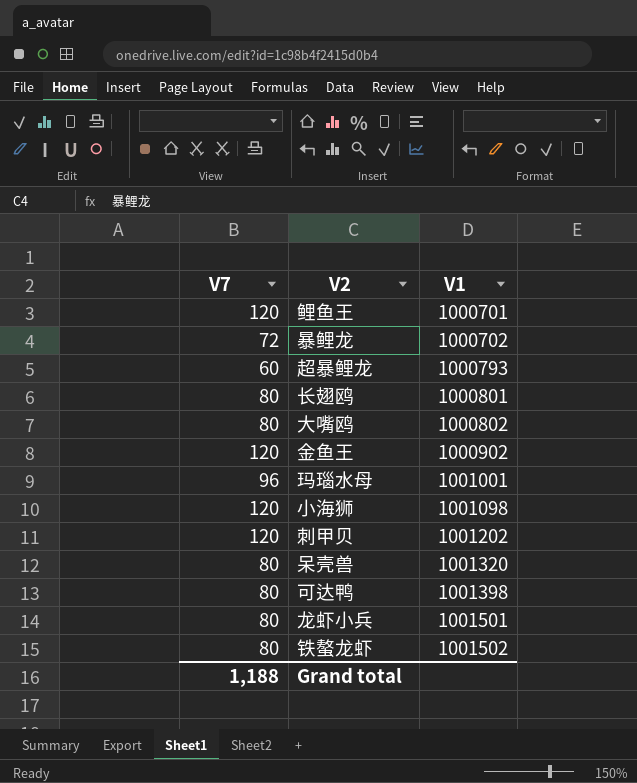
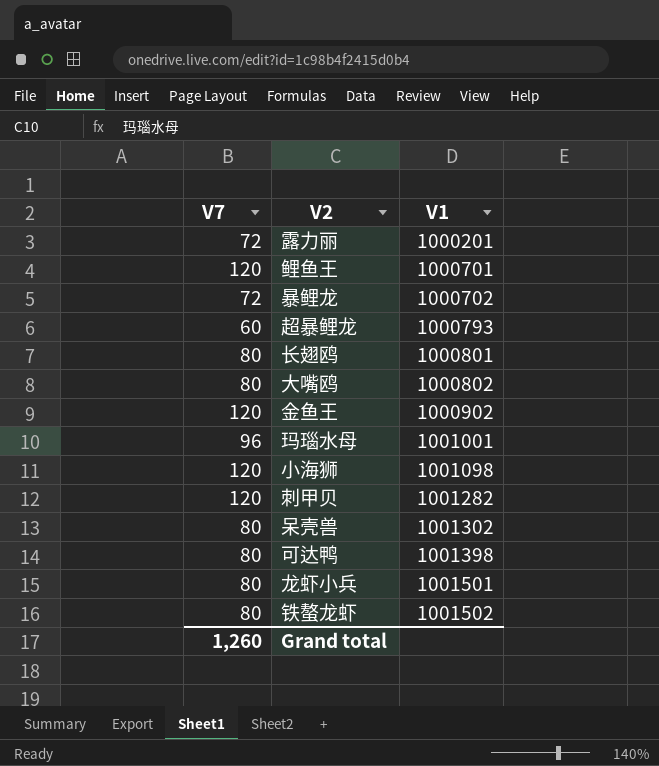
row 露力丽: none -> 72 | 1000201
刺甲贝 | V1: 1001202 -> 1001282
呆壳兽 | V1: 1001320 -> 1001302
Grand total | V7: 1,188 -> 1,260

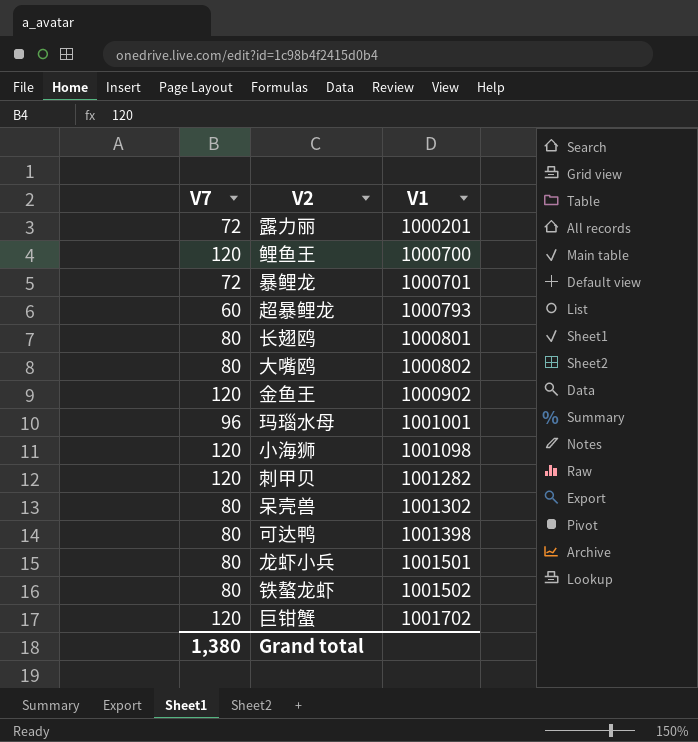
鲤鱼王 | V1: 1000701 -> 1000700
暴鲤龙 | V1: 1000702 -> 1000701
row 巨钳蟹: none -> 120 | 1001702
Grand total | V7: 1,260 -> 1,380

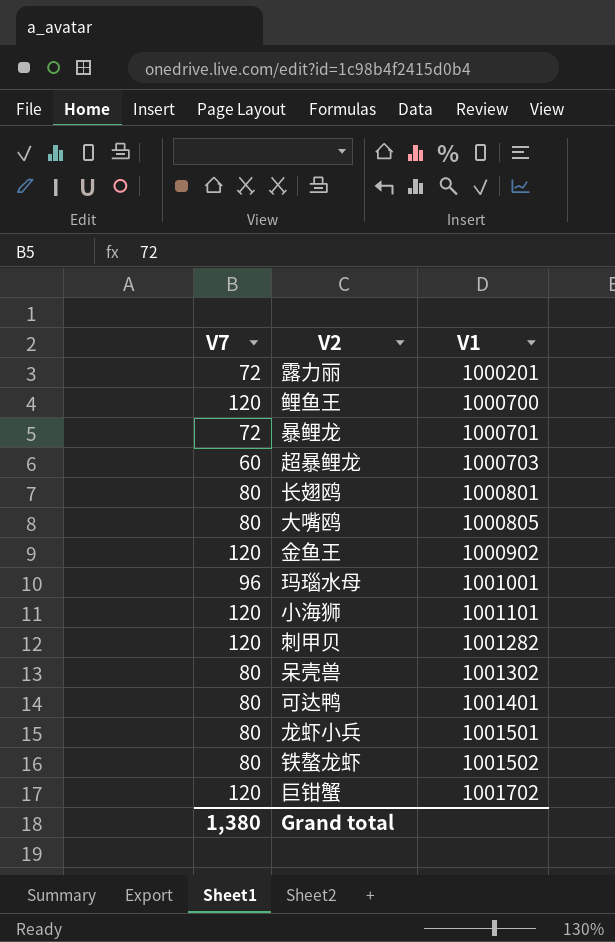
超暴鲤龙 | V1: 1000793 -> 1000703
大嘴鸥 | V1: 1000802 -> 1000805
小海狮 | V1: 1001098 -> 1001101
可达鸭 | V1: 1001398 -> 1001401

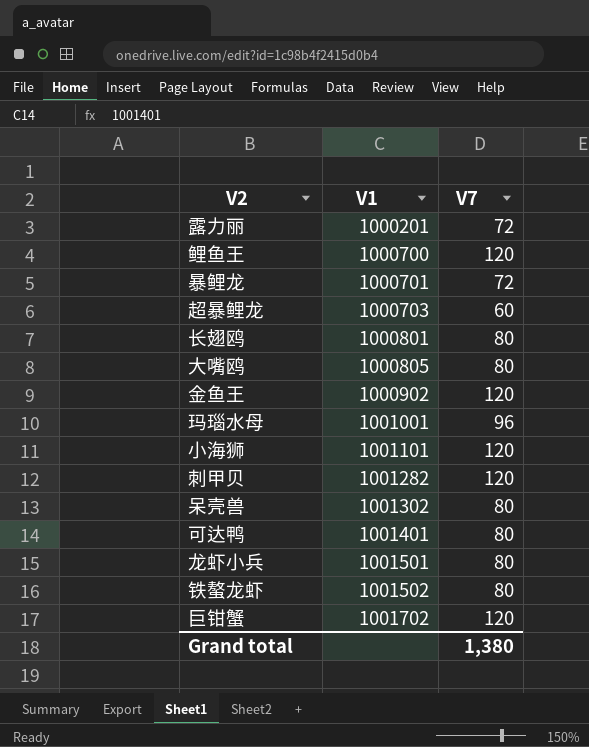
column V7 | position: 1 -> 3

